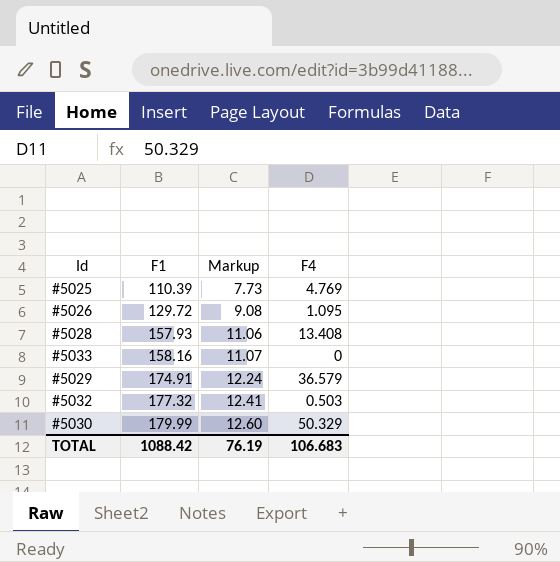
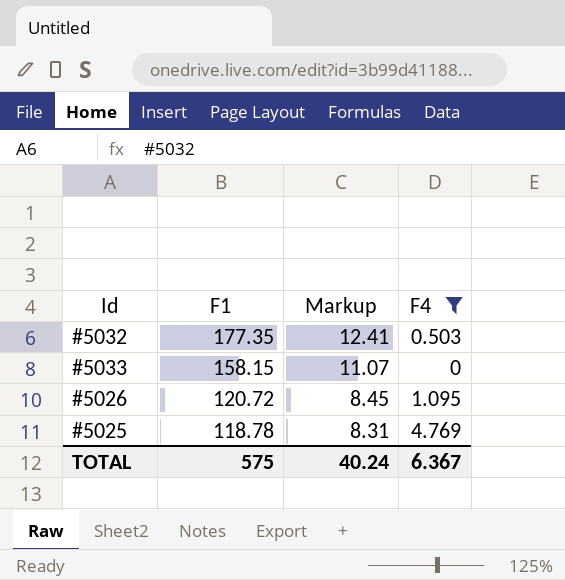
filter: none -> F4 <= 4.769
row order: F1 ascending -> F1 descending
#5032 | F1: 177.32 -> 177.35
#5033 | F1: 158.16 -> 158.15
#5026 | F1: 129.72 -> 120.72
#5026 | Markup: 9.08 -> 8.45
#5025 | F1: 110.39 -> 118.78
#5025 | Markup: 7.73 -> 8.31
TOTAL | F1: 1088.42 -> 575
TOTAL | Markup: 76.19 -> 40.24
TOTAL | F4: 106.683 -> 6.367

